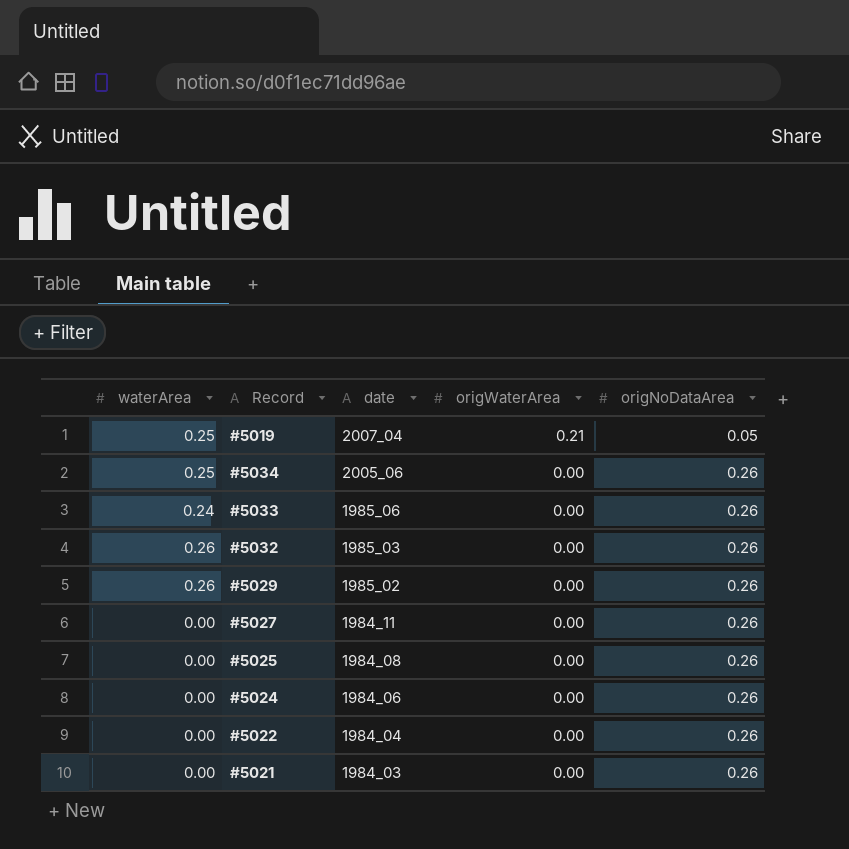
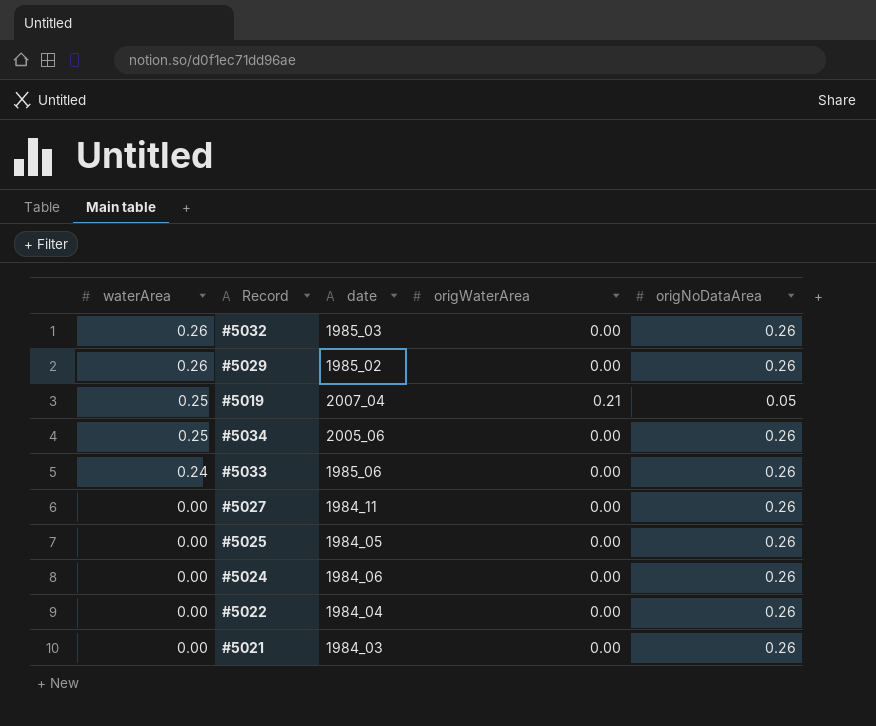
row order: date descending -> waterArea descending
#5025 | date: 1984_08 -> 1984_05

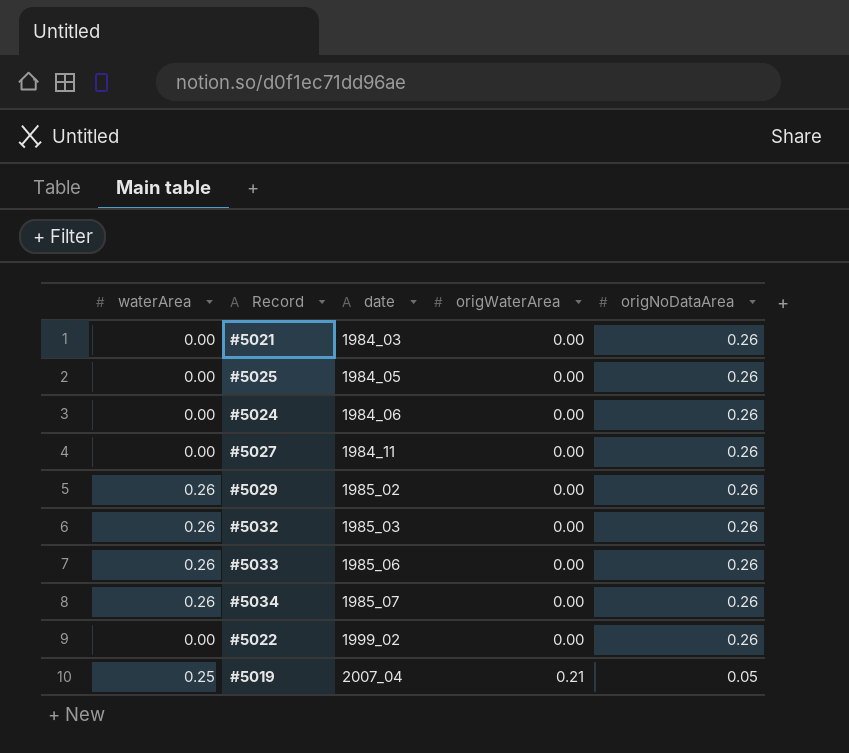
row order: waterArea descending -> date ascending
#5033 | waterArea: 0.24 -> 0.26
#5034 | waterArea: 0.25 -> 0.26
#5034 | date: 2005_06 -> 1985_07
#5022 | date: 1984_04 -> 1999_02

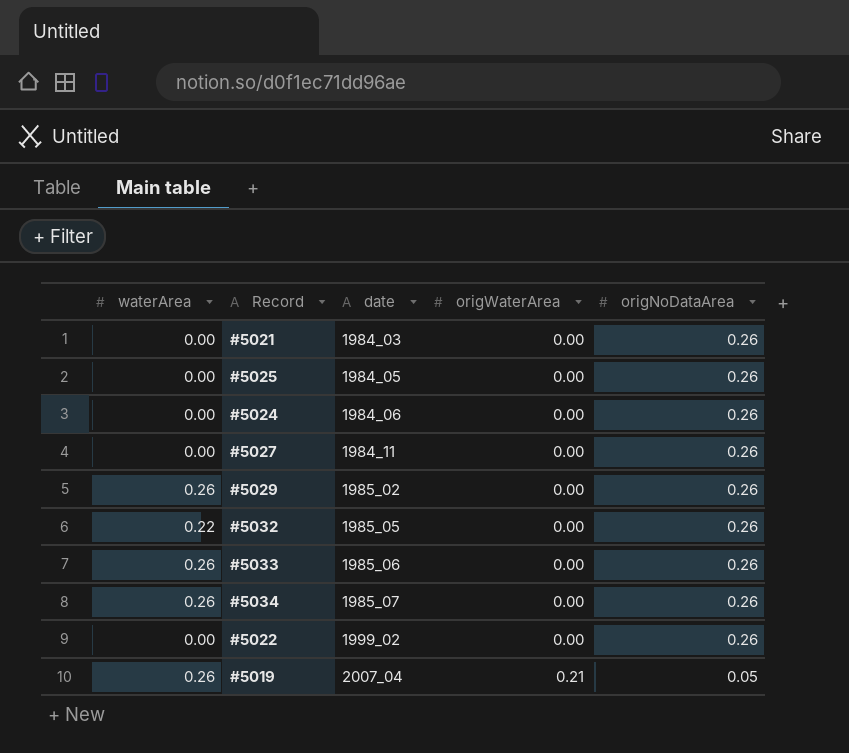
#5032 | waterArea: 0.26 -> 0.22
#5032 | date: 1985_03 -> 1985_05
#5019 | waterArea: 0.25 -> 0.26

